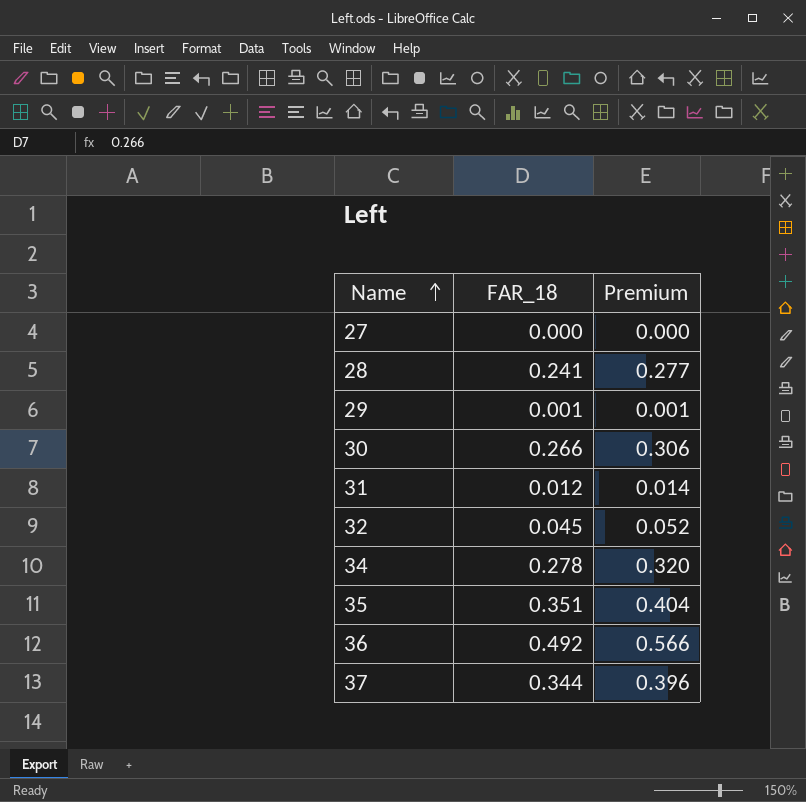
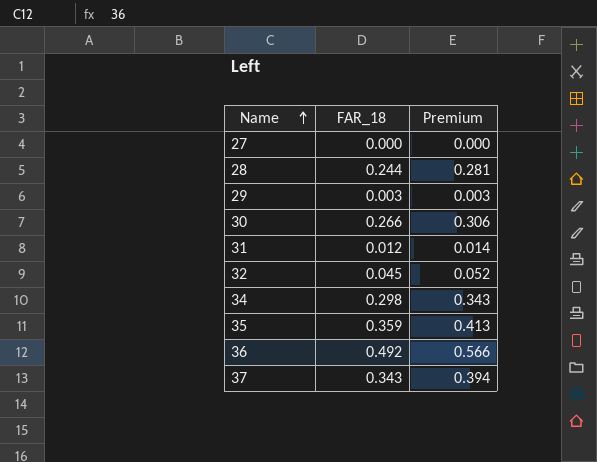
28 | FAR_18: 0.241 -> 0.244
28 | Premium: 0.277 -> 0.281
29 | FAR_18: 0.001 -> 0.003
29 | Premium: 0.001 -> 0.003
34 | FAR_18: 0.278 -> 0.298
34 | Premium: 0.320 -> 0.343
35 | FAR_18: 0.351 -> 0.359
35 | Premium: 0.404 -> 0.413
37 | FAR_18: 0.344 -> 0.343
37 | Premium: 0.396 -> 0.394

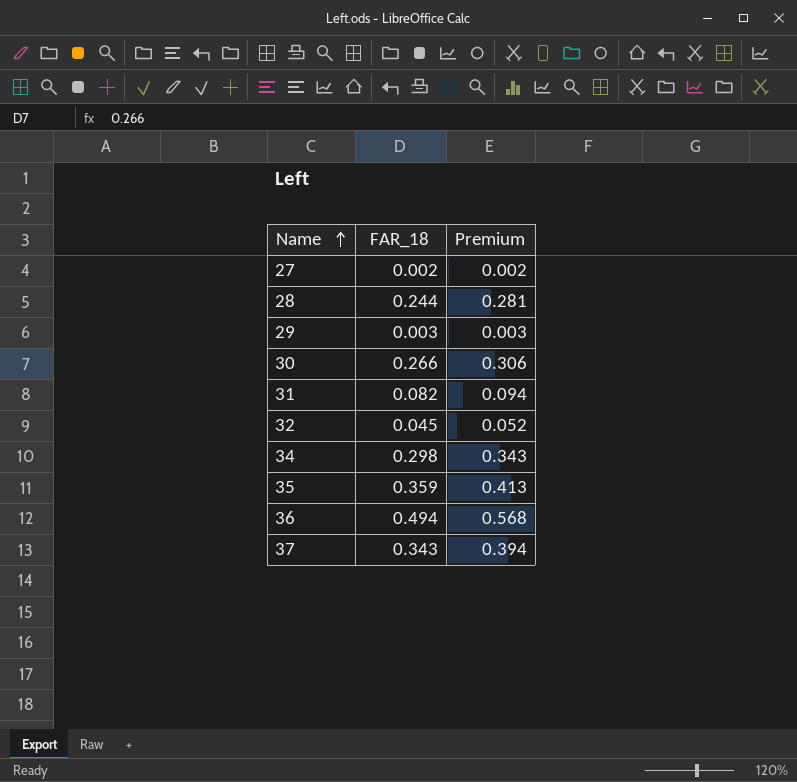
27 | FAR_18: 0.000 -> 0.002
27 | Premium: 0.000 -> 0.002
31 | FAR_18: 0.012 -> 0.082
31 | Premium: 0.014 -> 0.094
36 | FAR_18: 0.492 -> 0.494
36 | Premium: 0.566 -> 0.568

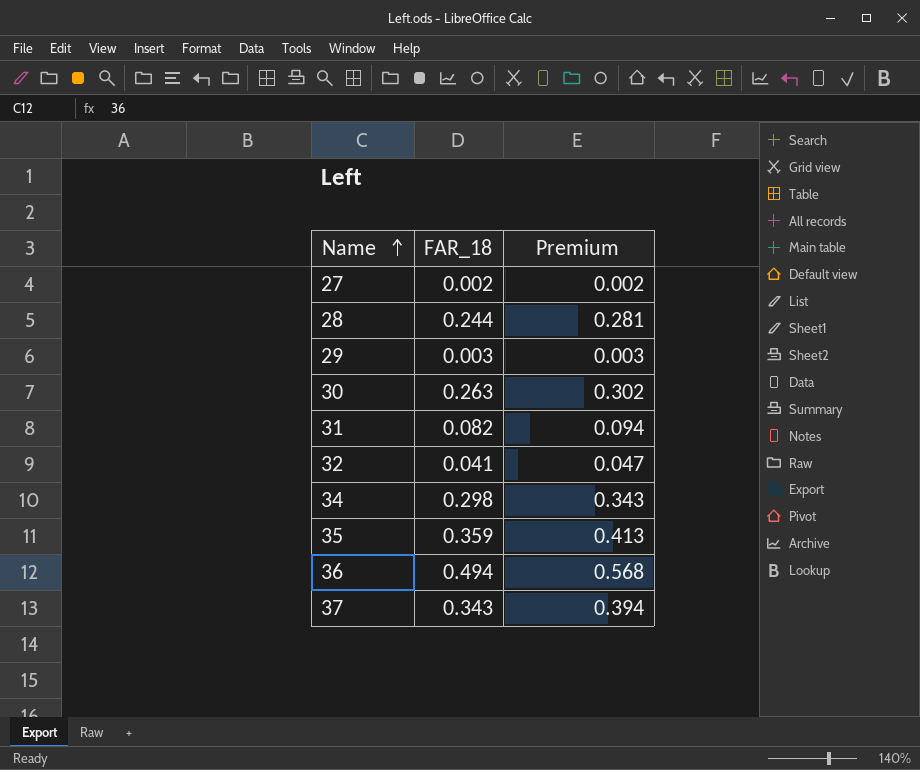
30 | FAR_18: 0.266 -> 0.263
30 | Premium: 0.306 -> 0.302
32 | FAR_18: 0.045 -> 0.041
32 | Premium: 0.052 -> 0.047

